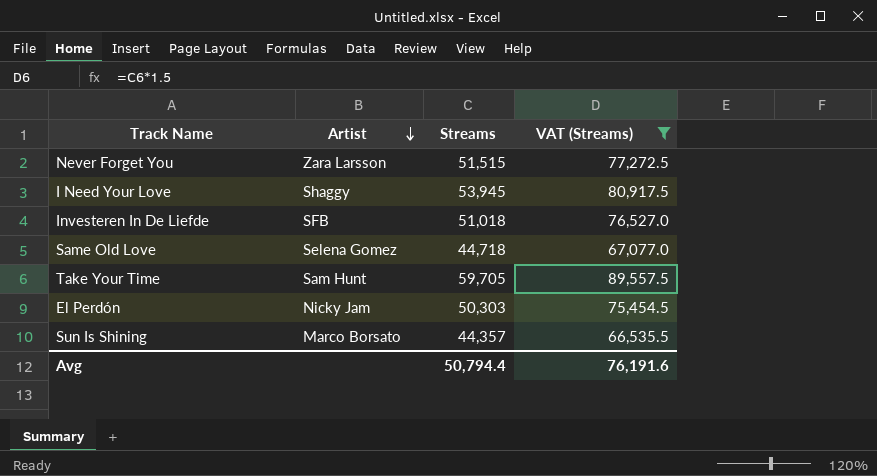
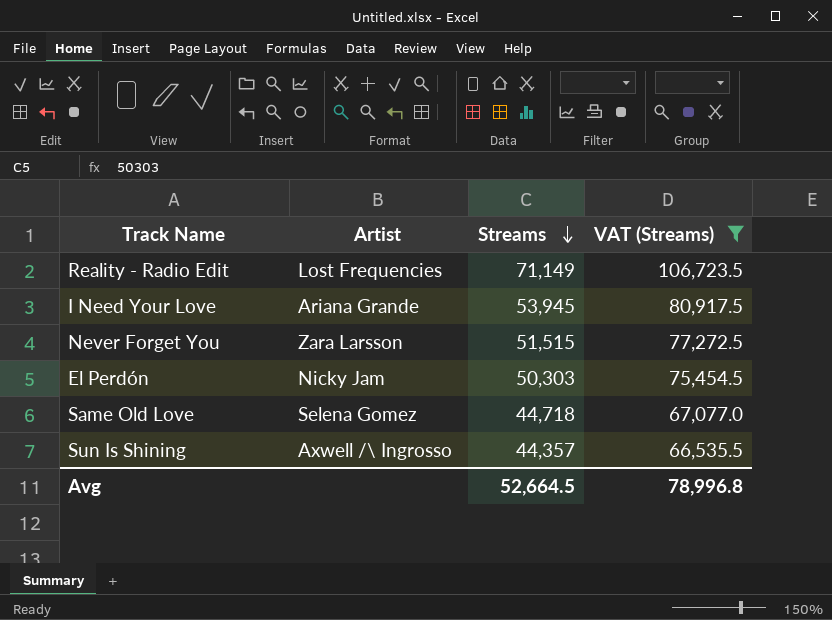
row order: Artist descending -> Streams descending
row Investeren In De Liefde: SFB | 51,018 | 76,527.0 -> none
row Take Your Time: Sam Hunt | 59,705 | 89,557.5 -> none
row Reality - Radio Edit: none -> Lost Frequencies | 71,149 | 106,723.5
I Need Your Love | Artist: Shaggy -> Ariana Grande
Sun Is Shining | Artist: Marco Borsato -> Axwell /\ Ingrosso
Avg | Streams: 50,794.4 -> 52,664.5
Avg | VAT (Streams): 76,191.6 -> 78,996.8

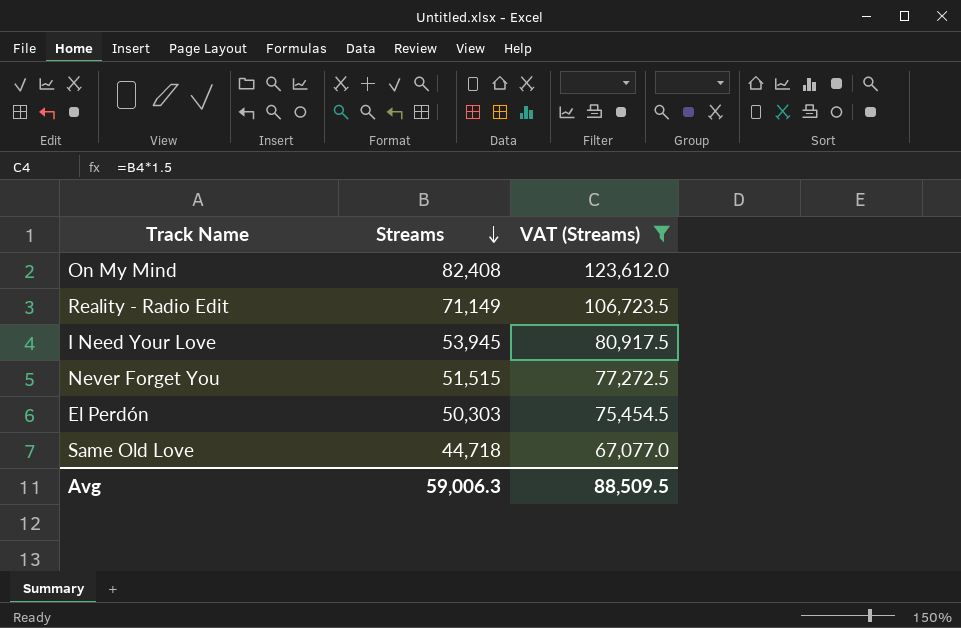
column Artist | position: 2 -> none
row Sun Is Shining: Axwell /\ Ingrosso | 44,357 | 66,535.5 -> none
row On My Mind: none -> 82,408 | 123,612.0
Avg | Streams: 52,664.5 -> 59,006.3
Avg | VAT (Streams): 78,996.8 -> 88,509.5

